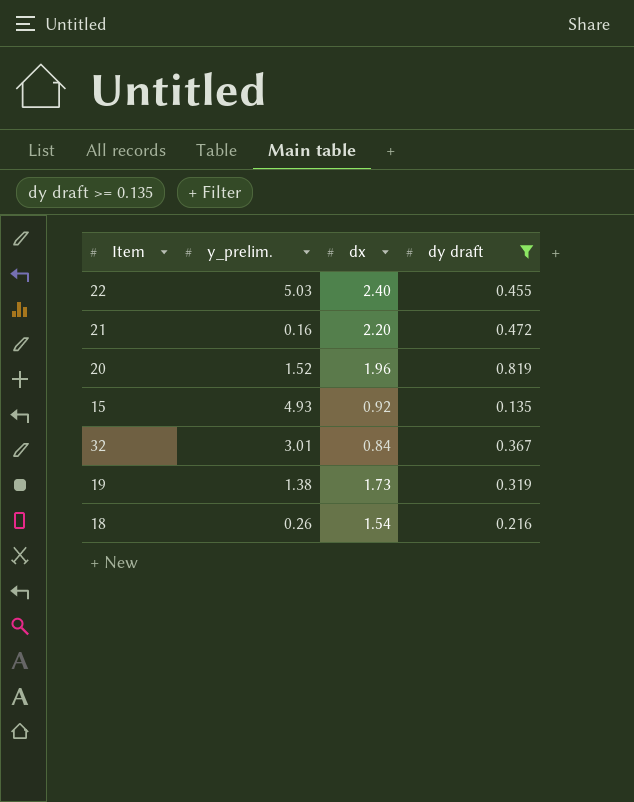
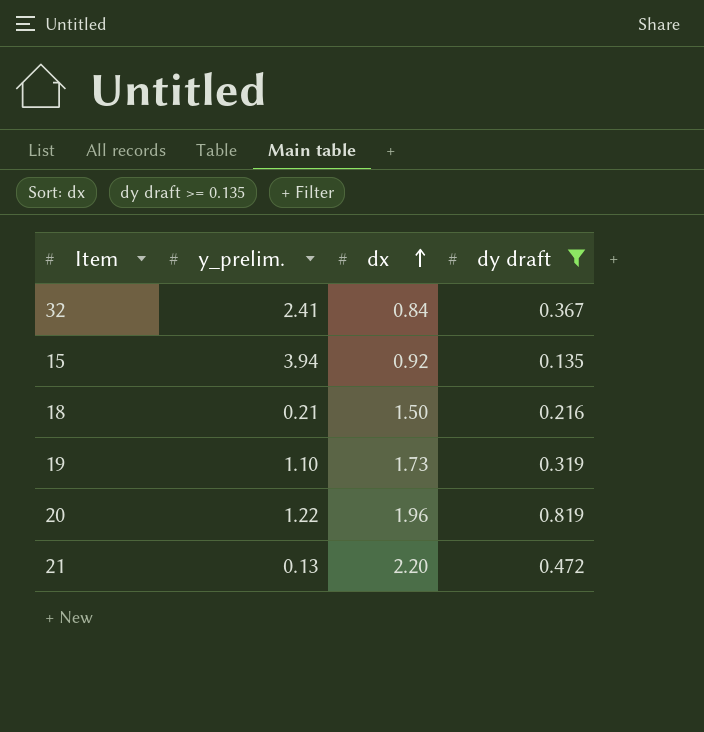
row order: none -> dx ascending
row 22: 5.03 | 2.40 | 0.455 -> none
32 | y_prelim.: 3.01 -> 2.41
15 | y_prelim.: 4.93 -> 3.94
18 | y_prelim.: 0.26 -> 0.21
18 | dx: 1.54 -> 1.50
19 | y_prelim.: 1.38 -> 1.10
20 | y_prelim.: 1.52 -> 1.22
21 | y_prelim.: 0.16 -> 0.13

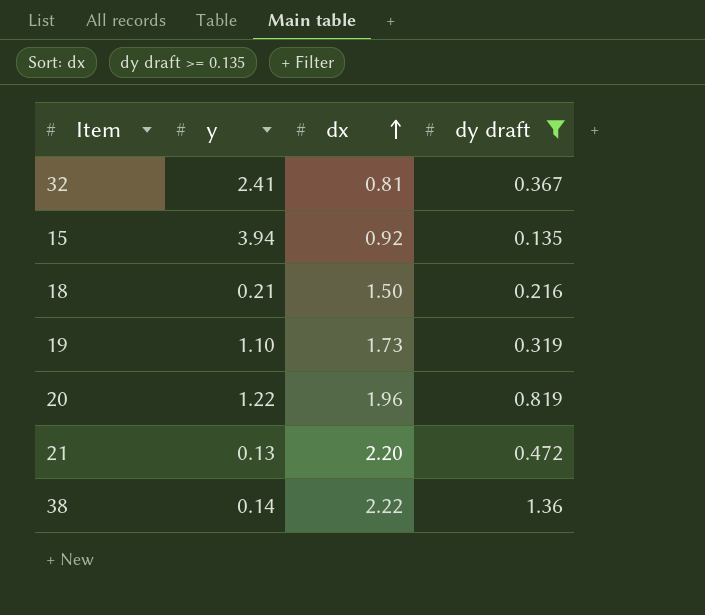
column name: y_prelim. -> y
32 | dx: 0.84 -> 0.81
row 38: none -> 0.14 | 2.22 | 1.36

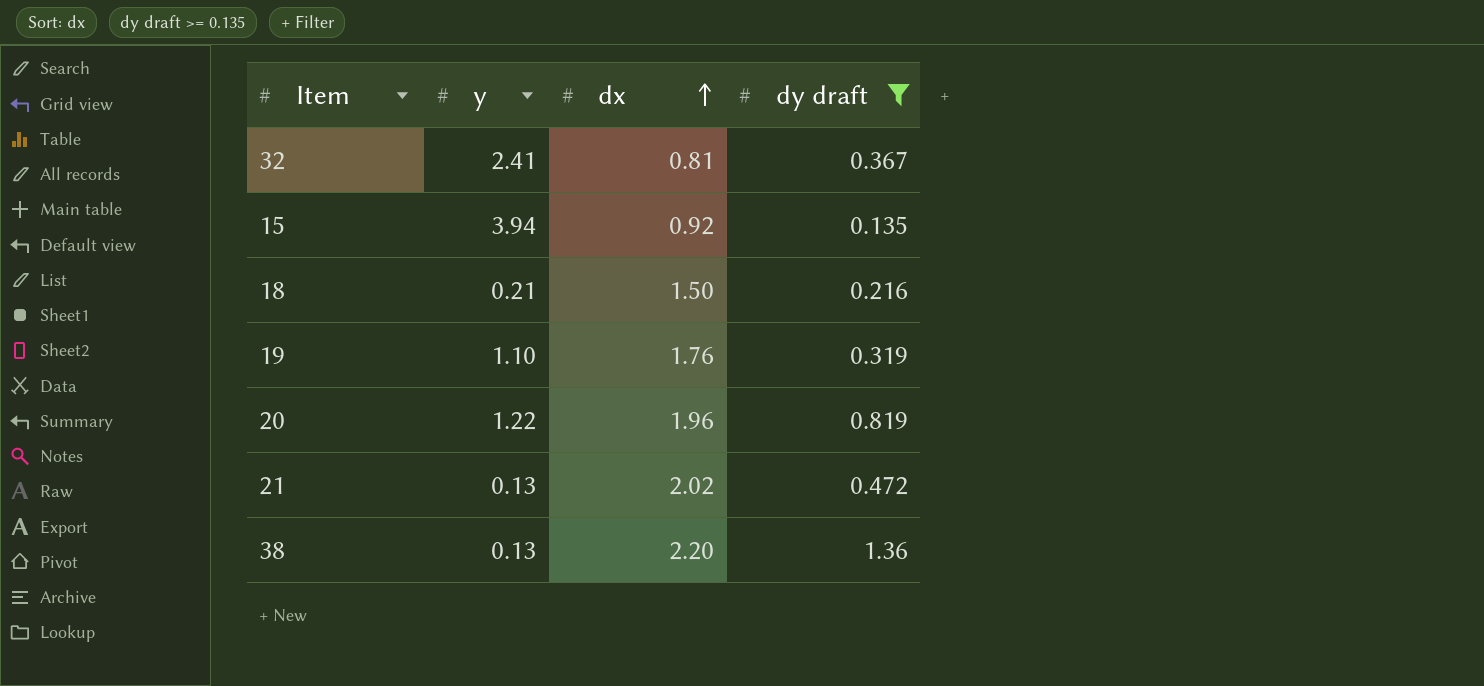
19 | dx: 1.73 -> 1.76
21 | dx: 2.20 -> 2.02
38 | y: 0.14 -> 0.13
38 | dx: 2.22 -> 2.20

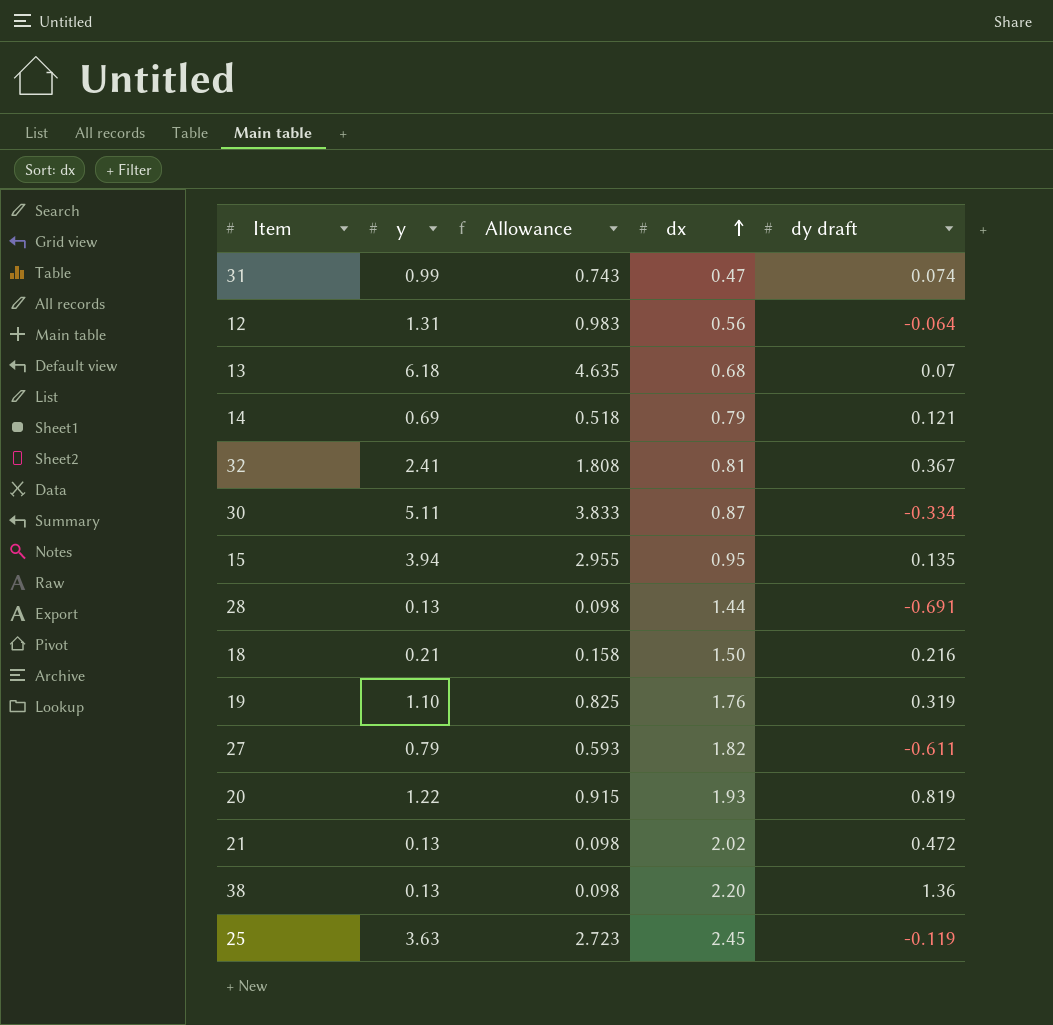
filter: dy draft >= 0.135 -> none
column Allowance | formula: none -> [y] * 0.75
15 | dx: 0.92 -> 0.95
20 | dx: 1.96 -> 1.93

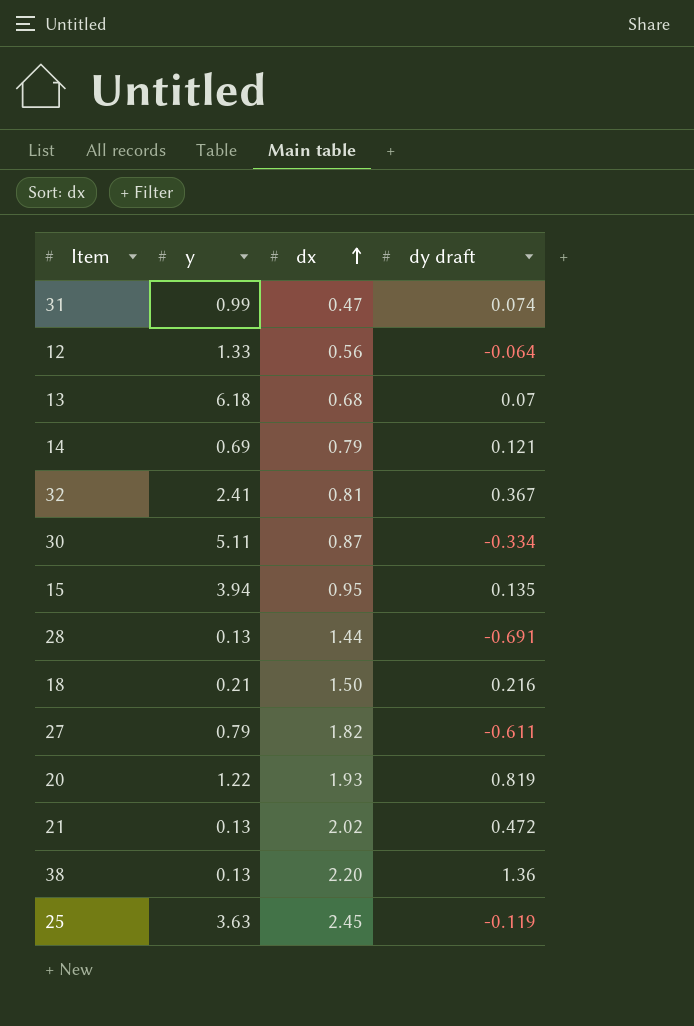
column Allowance | formula: [y] * 0.75 -> none
row 19: 1.10 | 0.825 | 1.76 | 0.319 -> none
12 | y: 1.31 -> 1.33

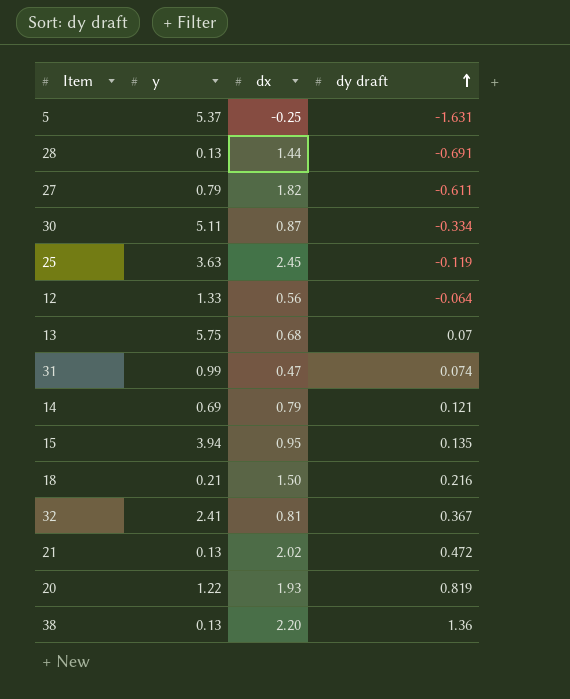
row order: dx ascending -> dy draft ascending
row 5: none -> 5.37 | -0.25 | -1.631
13 | y: 6.18 -> 5.75

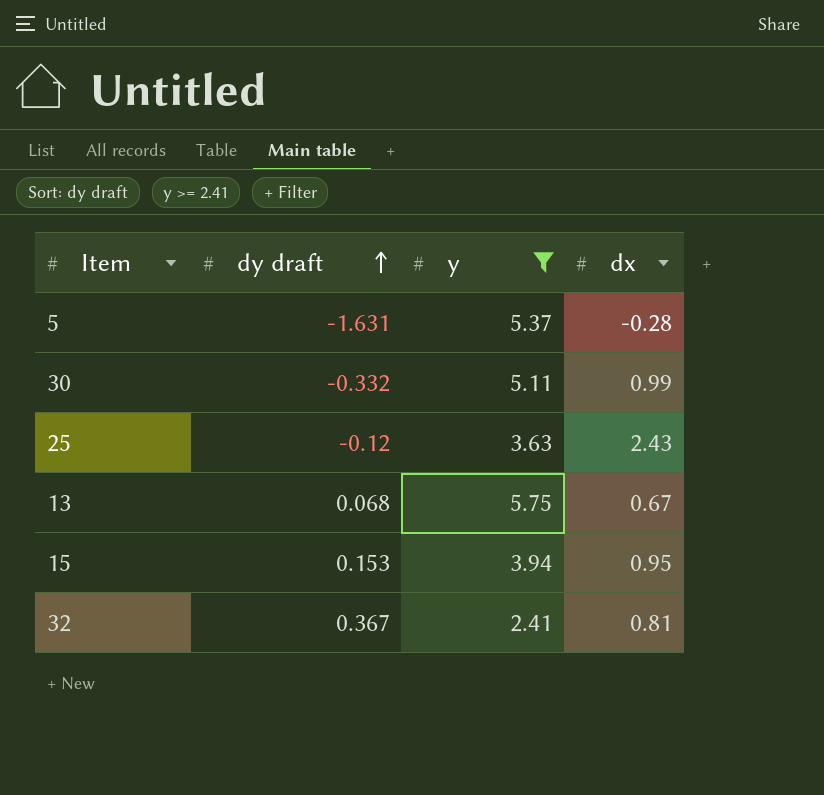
filter: none -> y >= 2.41
column dy draft | position: 4 -> 2
5 | dx: -0.25 -> -0.28
30 | dy draft: -0.334 -> -0.332
30 | dx: 0.87 -> 0.99
25 | dy draft: -0.119 -> -0.12
25 | dx: 2.45 -> 2.43
13 | dy draft: 0.07 -> 0.068
13 | dx: 0.68 -> 0.67
15 | dy draft: 0.135 -> 0.153

